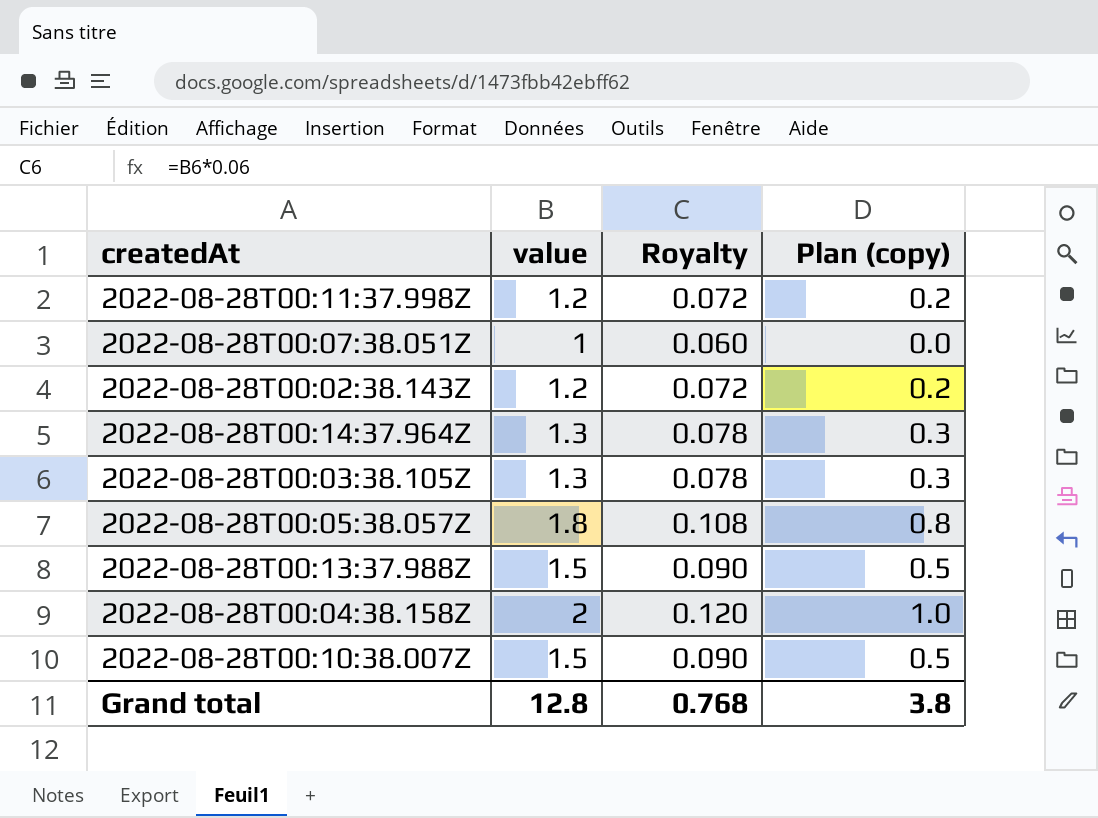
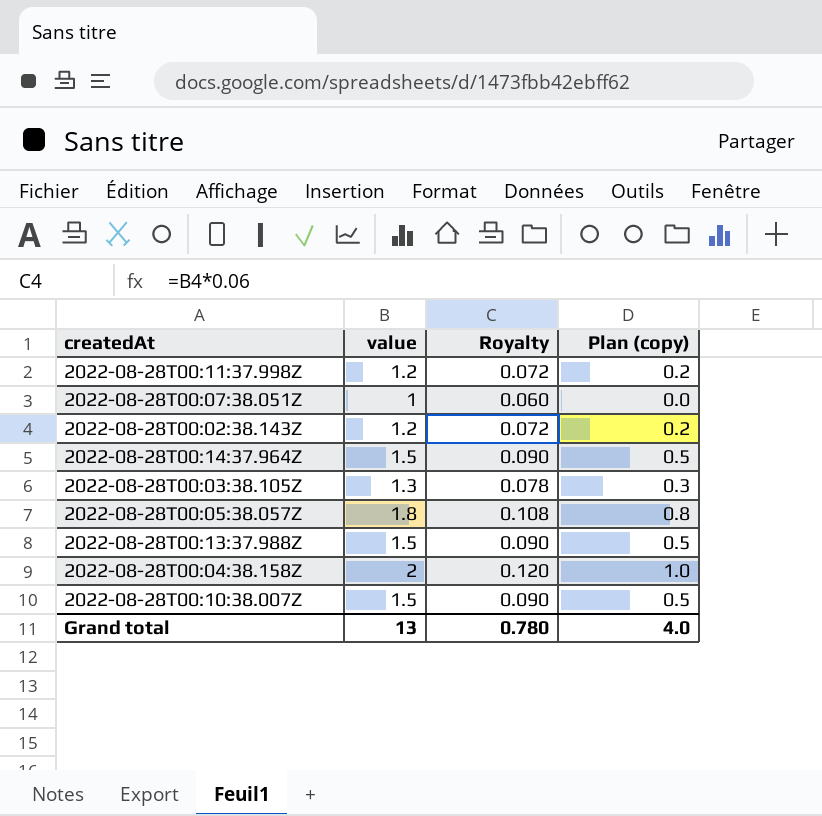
2022-08-28T00:14:37.964Z | value: 1.3 -> 1.5
2022-08-28T00:14:37.964Z | Royalty: 0.078 -> 0.090
2022-08-28T00:14:37.964Z | Plan (copy): 0.3 -> 0.5
Grand total | value: 12.8 -> 13
Grand total | Royalty: 0.768 -> 0.780
Grand total | Plan (copy): 3.8 -> 4.0

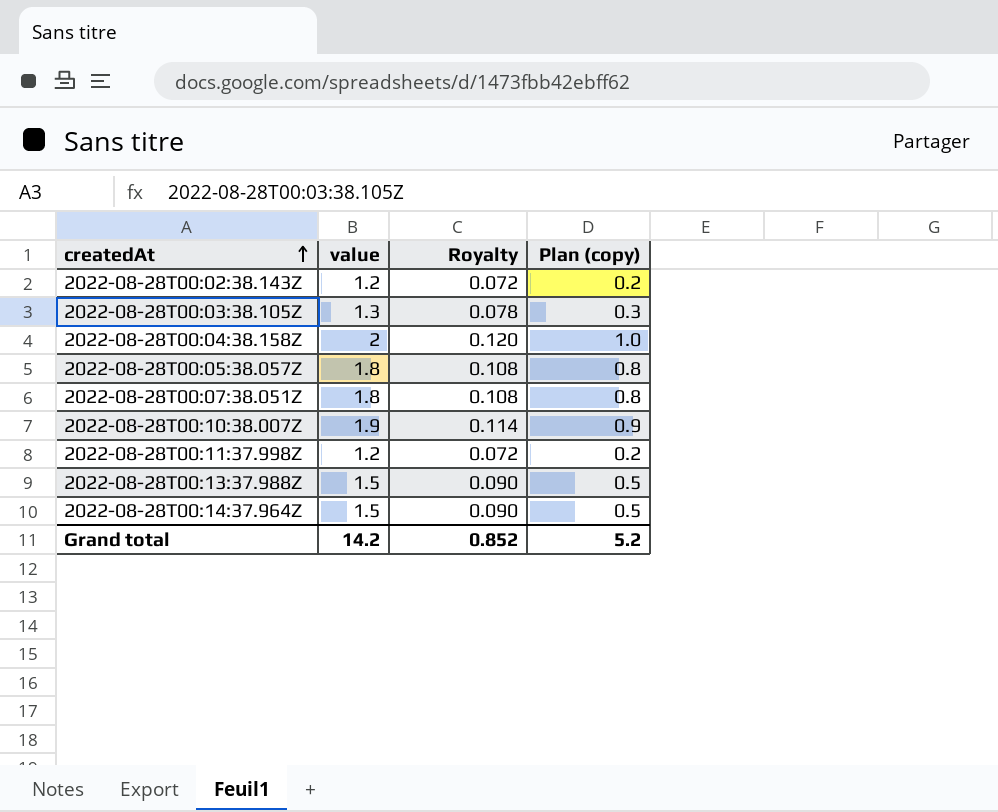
row order: none -> createdAt ascending
2022-08-28T00:07:38.051Z | value: 1 -> 1.8
2022-08-28T00:07:38.051Z | Royalty: 0.060 -> 0.108
2022-08-28T00:07:38.051Z | Plan (copy): 0.0 -> 0.8
2022-08-28T00:10:38.007Z | value: 1.5 -> 1.9
2022-08-28T00:10:38.007Z | Royalty: 0.090 -> 0.114
2022-08-28T00:10:38.007Z | Plan (copy): 0.5 -> 0.9
Grand total | value: 13 -> 14.2
Grand total | Royalty: 0.780 -> 0.852
Grand total | Plan (copy): 4.0 -> 5.2

